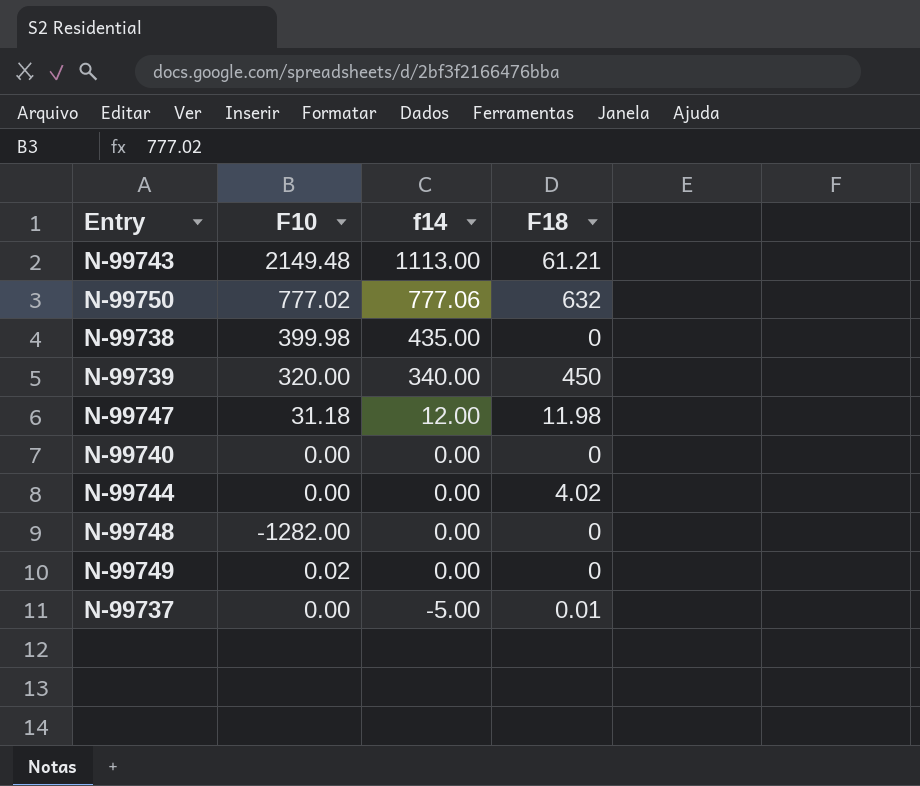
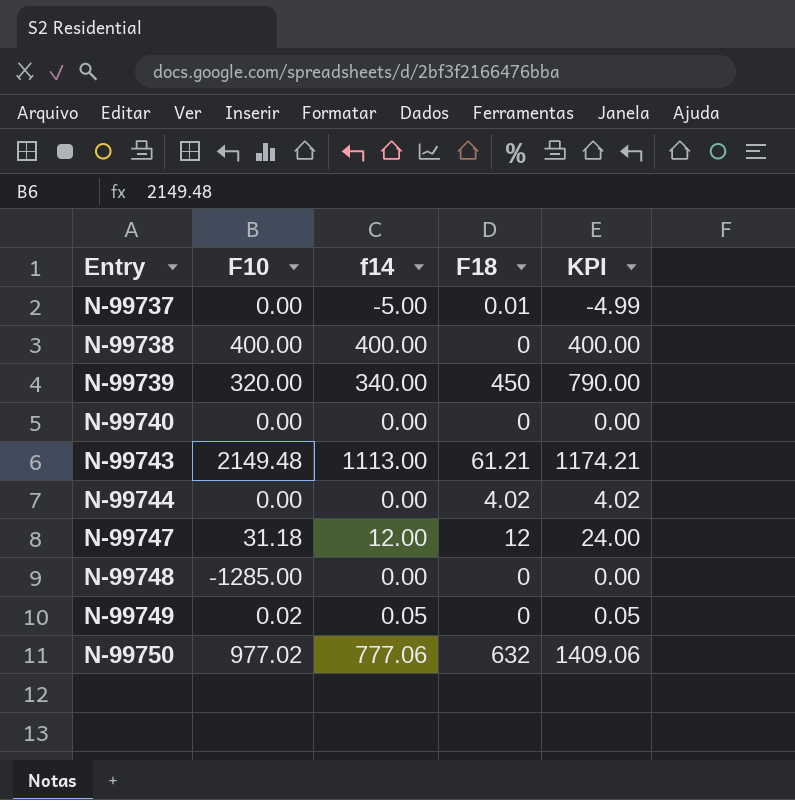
row order: f14 descending -> Entry ascending
column KPI | formula: none -> [f14] + [F18]
N-99738 | F10: 399.98 -> 400.00
N-99738 | f14: 435.00 -> 400.00
N-99747 | F18: 11.98 -> 12
N-99748 | F10: -1282.00 -> -1285.00
N-99749 | f14: 0.00 -> 0.05
N-99750 | F10: 777.02 -> 977.02

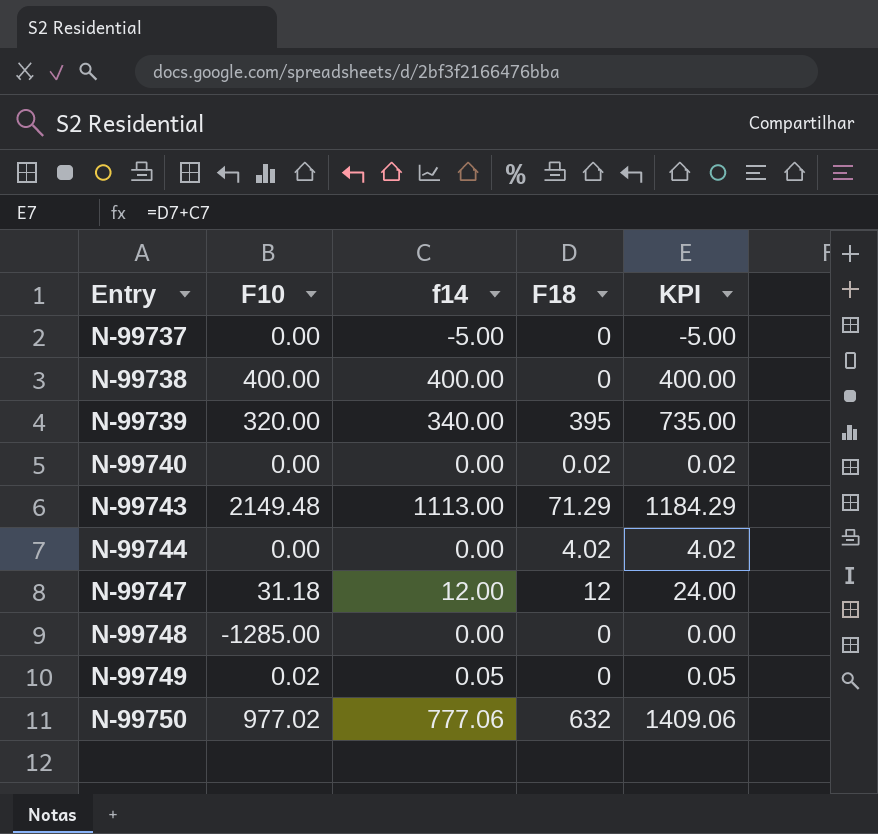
N-99737 | F18: 0.01 -> 0
N-99737 | KPI: -4.99 -> -5.00
N-99739 | F18: 450 -> 395
N-99739 | KPI: 790.00 -> 735.00
N-99740 | F18: 0 -> 0.02
N-99740 | KPI: 0.00 -> 0.02
N-99743 | F18: 61.21 -> 71.29
N-99743 | KPI: 1174.21 -> 1184.29

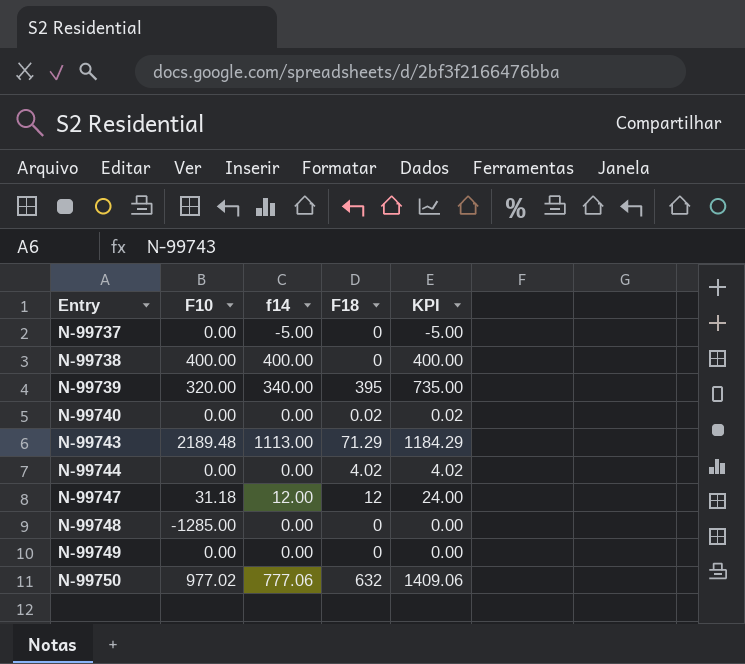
N-99743 | F10: 2149.48 -> 2189.48
N-99749 | F10: 0.02 -> 0.00
N-99749 | f14: 0.05 -> 0.00
N-99749 | KPI: 0.05 -> 0.00

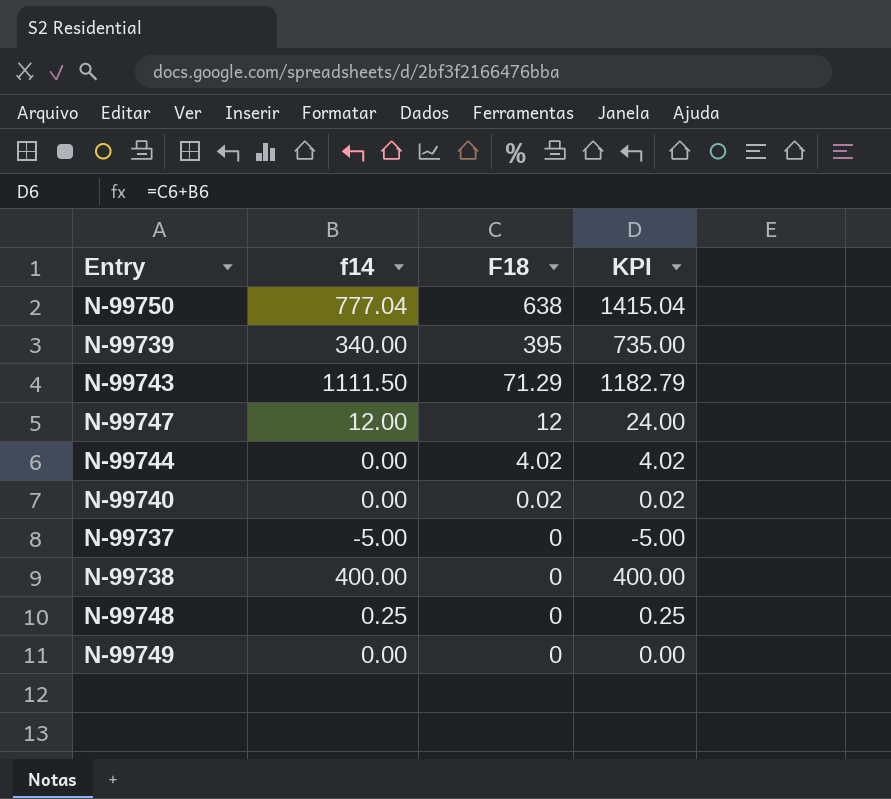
row order: Entry ascending -> F18 descending
column F10 | position: 2 -> none
N-99750 | f14: 777.06 -> 777.04
N-99750 | F18: 632 -> 638
N-99750 | KPI: 1409.06 -> 1415.04
N-99743 | f14: 1113.00 -> 1111.50
N-99743 | KPI: 1184.29 -> 1182.79
N-99748 | f14: 0.00 -> 0.25
N-99748 | KPI: 0.00 -> 0.25

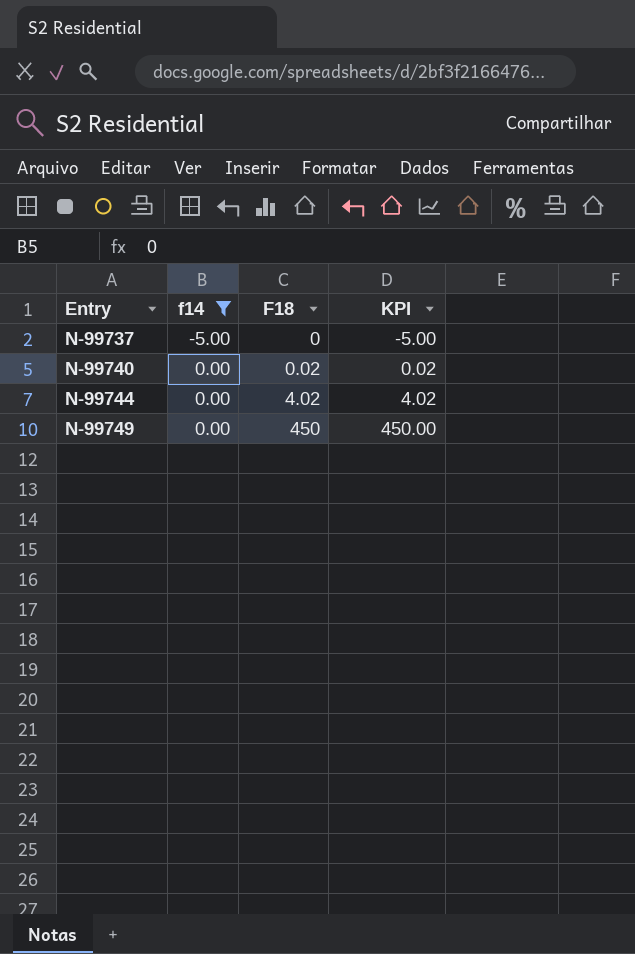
filter: none -> f14 <= 0.00
row order: F18 descending -> Entry ascending
N-99749 | F18: 0 -> 450
N-99749 | KPI: 0.00 -> 450.00

